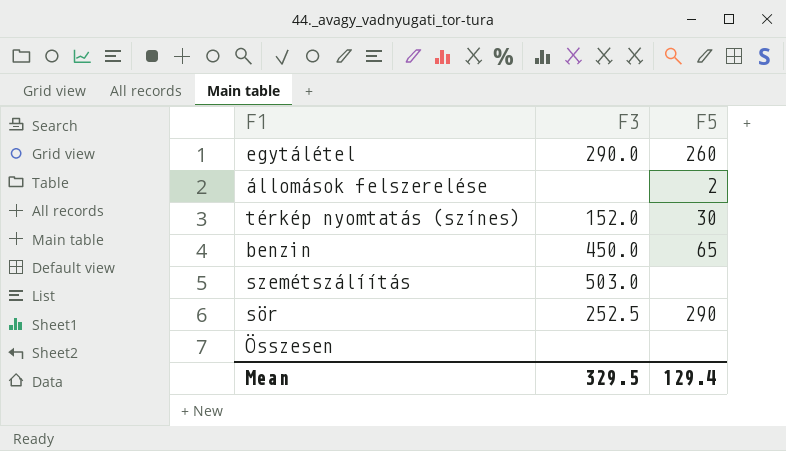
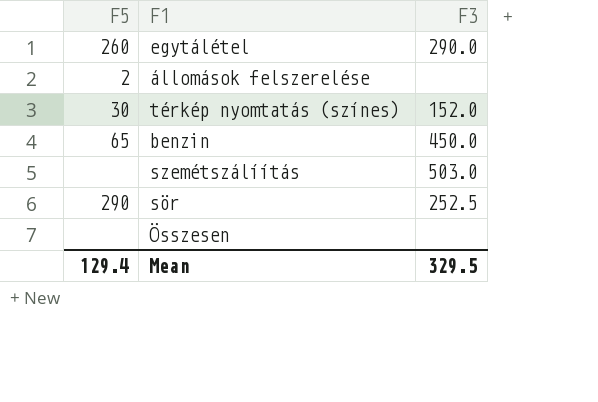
column F5 | position: 3 -> 1

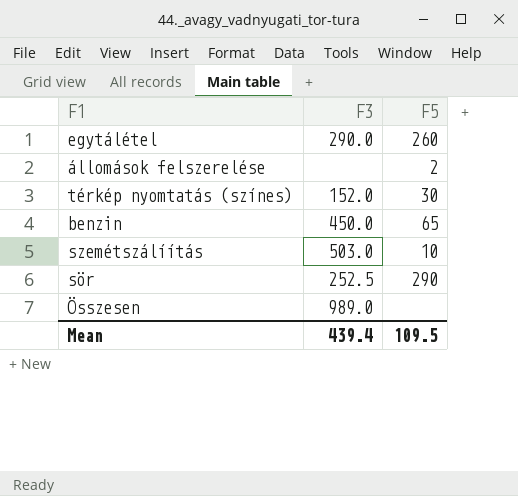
column F5 | position: 1 -> 3
szemétszálíítás | F5: none -> 10
Összesen | F3: none -> 989.0
Mean | F3: 329.5 -> 439.4
Mean | F5: 129.4 -> 109.5

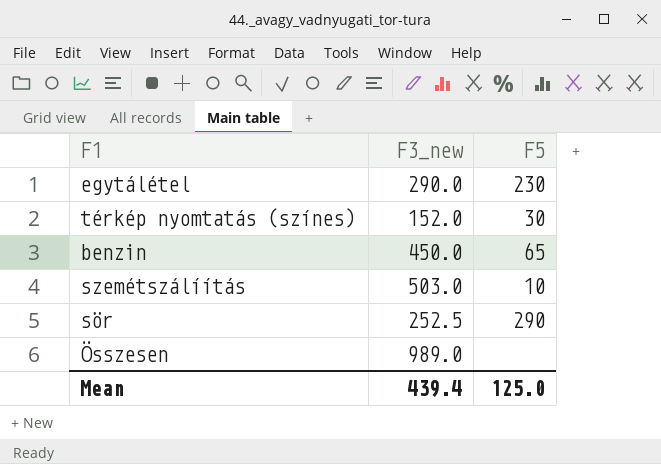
column name: F3 -> F3_new
row állomások felszerelése: none | 2 -> none
egytálétel | F5: 260 -> 230
Mean | F5: 109.5 -> 125.0

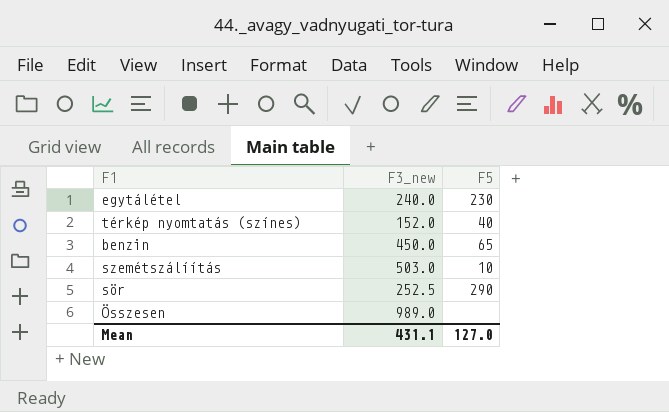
egytálétel | F3_new: 290.0 -> 240.0
térkép nyomtatás (színes) | F5: 30 -> 40
Mean | F3_new: 439.4 -> 431.1
Mean | F5: 125.0 -> 127.0

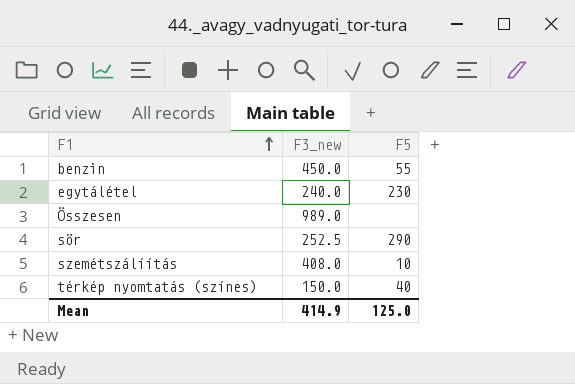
row order: none -> F1 ascending
benzin | F5: 65 -> 55
szemétszálíítás | F3_new: 503.0 -> 408.0
térkép nyomtatás (színes) | F3_new: 152.0 -> 150.0
Mean | F3_new: 431.1 -> 414.9
Mean | F5: 127.0 -> 125.0

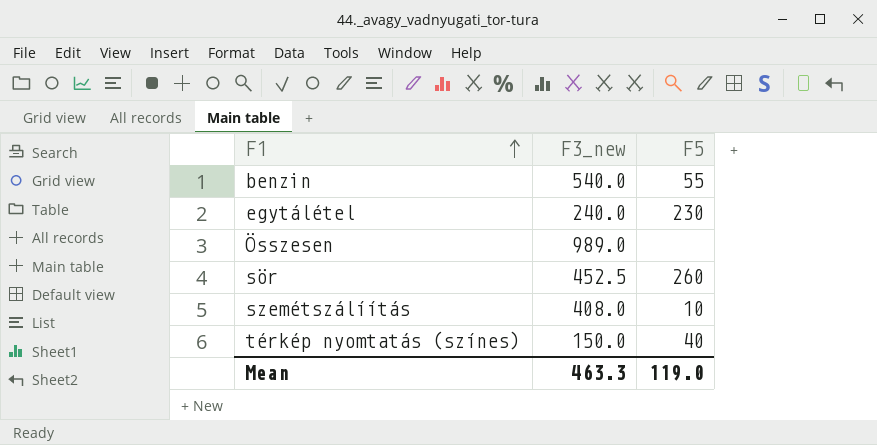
benzin | F3_new: 450.0 -> 540.0
sör | F3_new: 252.5 -> 452.5
sör | F5: 290 -> 260
Mean | F3_new: 414.9 -> 463.3
Mean | F5: 125.0 -> 119.0

